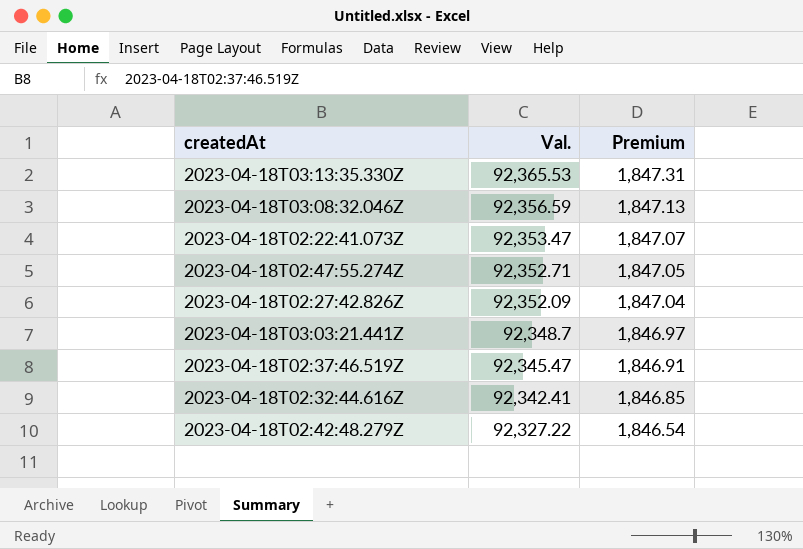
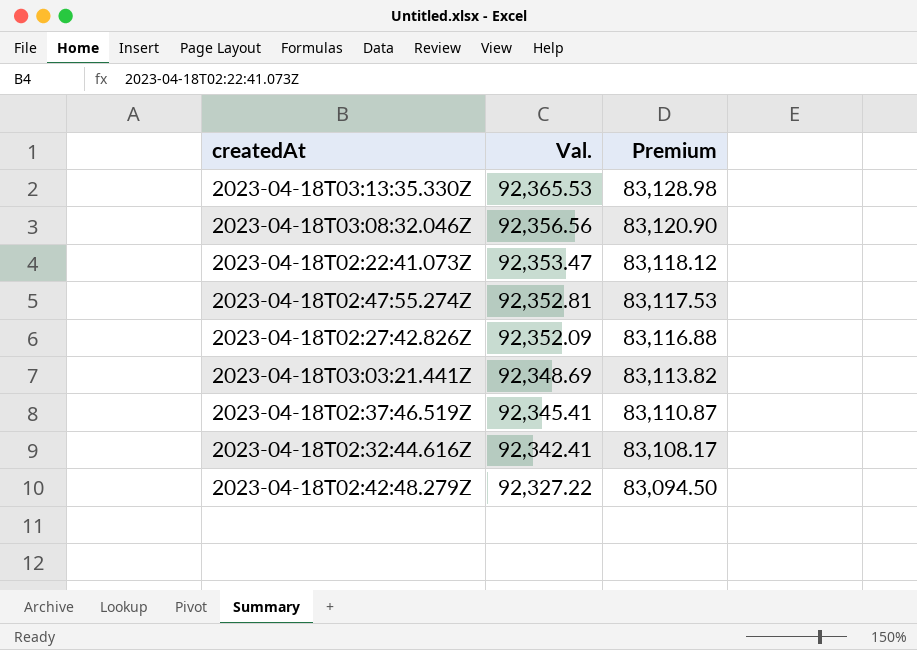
column Premium | formula: [Val.] * 0.02 -> [Val.] * 0.9
2023-04-18T03:08:32.046Z | Val.: 92,356.59 -> 92,356.56
2023-04-18T02:47:55.274Z | Val.: 92,352.71 -> 92,352.81
2023-04-18T03:03:21.441Z | Val.: 92,348.7 -> 92,348.69
2023-04-18T02:37:46.519Z | Val.: 92,345.47 -> 92,345.41

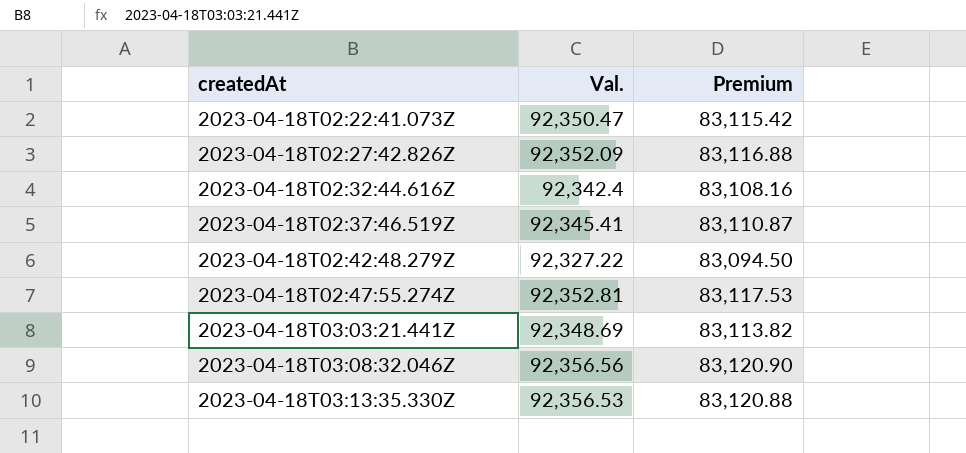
row order: Val. descending -> createdAt ascending
2023-04-18T02:22:41.073Z | Val.: 92,353.47 -> 92,350.47
2023-04-18T02:22:41.073Z | Premium: 83,118.12 -> 83,115.42
2023-04-18T02:32:44.616Z | Val.: 92,342.41 -> 92,342.4
2023-04-18T02:32:44.616Z | Premium: 83,108.17 -> 83,108.16
2023-04-18T03:13:35.330Z | Val.: 92,365.53 -> 92,356.53
2023-04-18T03:13:35.330Z | Premium: 83,128.98 -> 83,120.88

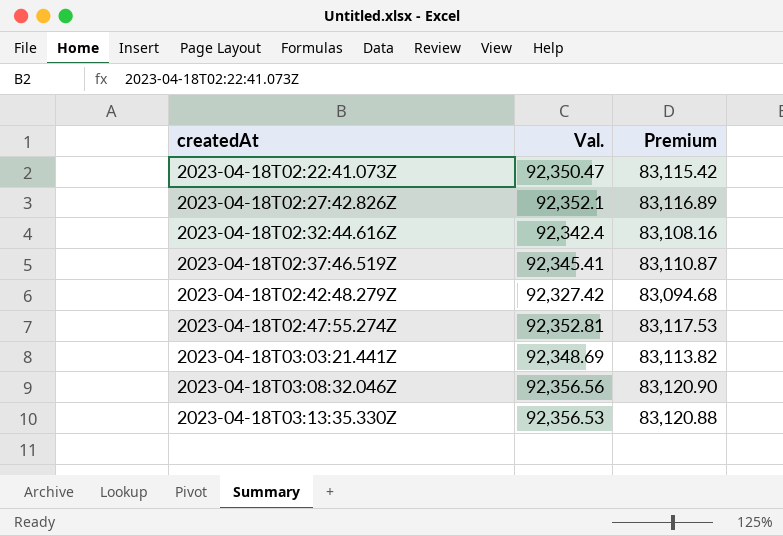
2023-04-18T02:27:42.826Z | Val.: 92,352.09 -> 92,352.1
2023-04-18T02:27:42.826Z | Premium: 83,116.88 -> 83,116.89
2023-04-18T02:42:48.279Z | Val.: 92,327.22 -> 92,327.42
2023-04-18T02:42:48.279Z | Premium: 83,094.50 -> 83,094.68

